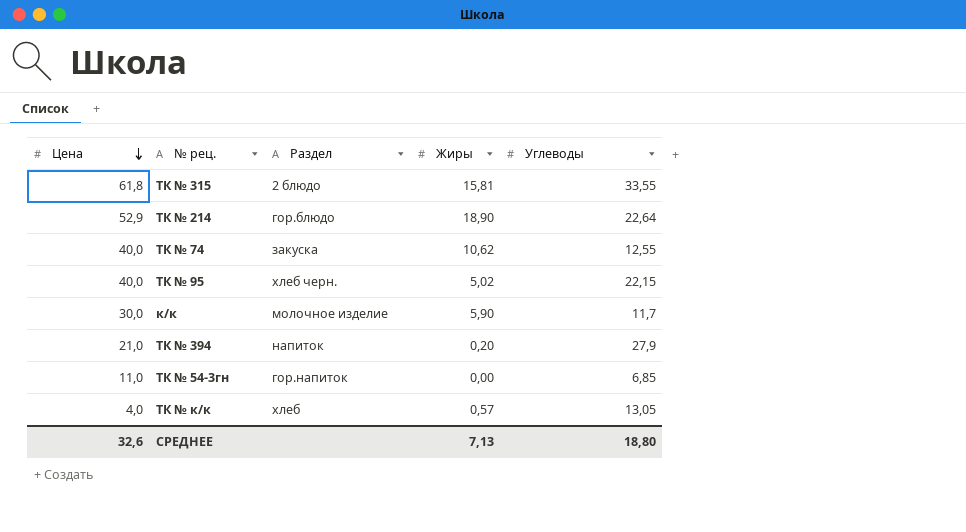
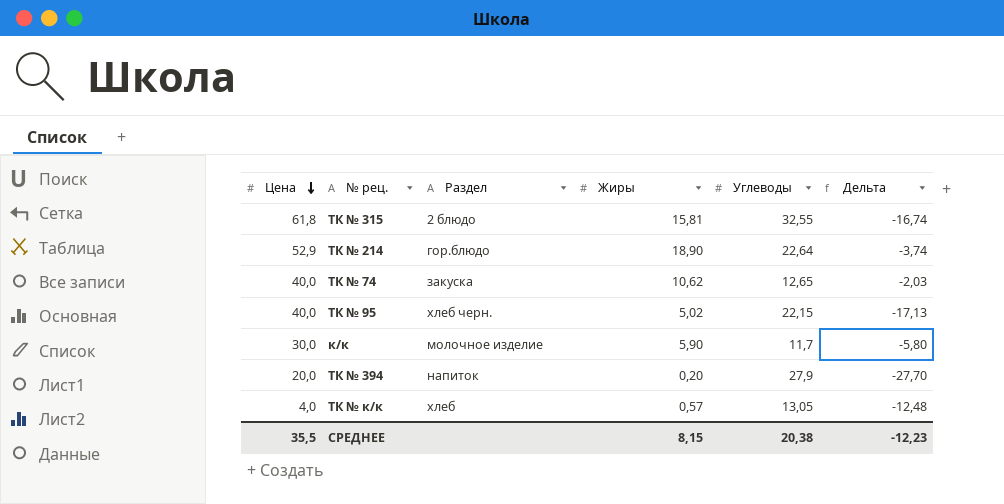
column Дельта | formula: none -> [Жиры] - [Углеводы]
row ТК № 54-3гн: 11,0 | гор.напиток | 0,00 | 6,85 -> none
ТК № 315 | Углеводы: 33,55 -> 32,55
ТК № 74 | Углеводы: 12,55 -> 12,65
ТК № 394 | Цена: 21,0 -> 20,0
СРЕДНЕЕ | Цена: 32,6 -> 35,5
СРЕДНЕЕ | Жиры: 7,13 -> 8,15
СРЕДНЕЕ | Углеводы: 18,80 -> 20,38

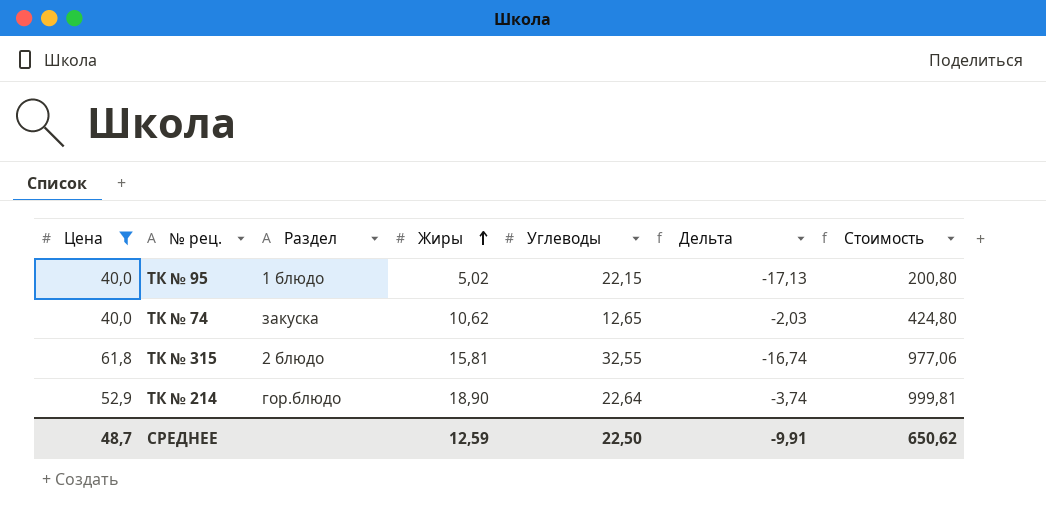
filter: none -> Цена >= 40,0
row order: Цена descending -> Жиры ascending
column Стоимость | formula: none -> [Цена] * [Жиры]
ТК № 95 | Раздел: хлеб черн. -> 1 блюдо
СРЕДНЕЕ | Цена: 35,5 -> 48,7
СРЕДНЕЕ | Жиры: 8,15 -> 12,59
СРЕДНЕЕ | Углеводы: 20,38 -> 22,50
СРЕДНЕЕ | Дельта: -12,23 -> -9,91

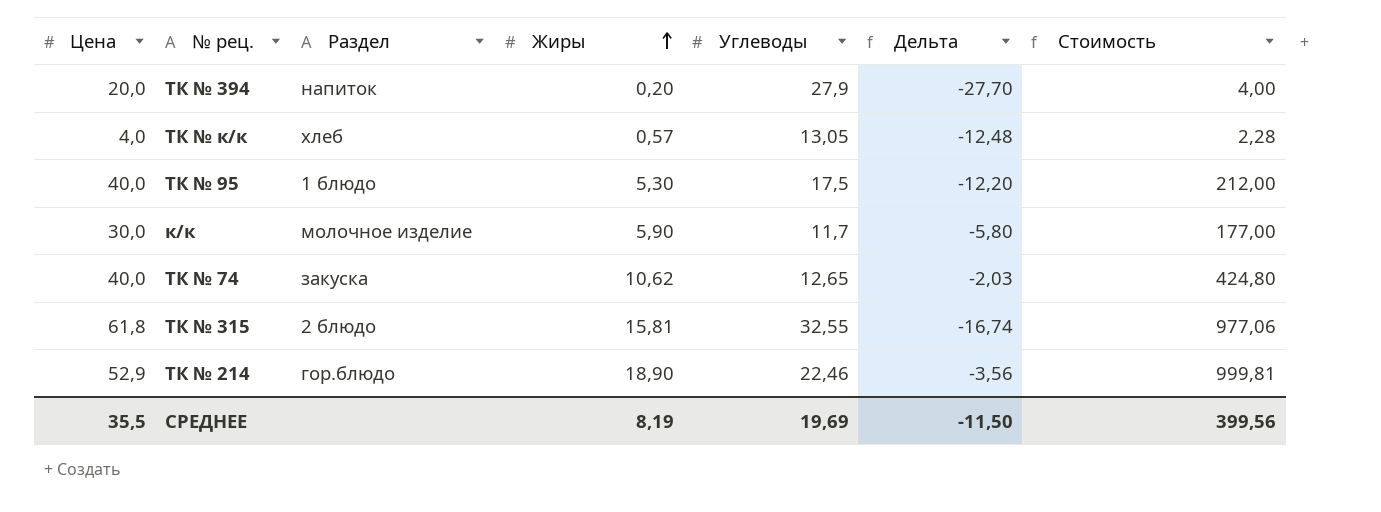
filter: Цена >= 40,0 -> none
ТК № 95 | Жиры: 5,02 -> 5,30
ТК № 95 | Углеводы: 22,15 -> 17,5
ТК № 95 | Дельта: -17,13 -> -12,20
ТК № 95 | Стоимость: 200,80 -> 212,00
ТК № 214 | Углеводы: 22,64 -> 22,46
ТК № 214 | Дельта: -3,74 -> -3,56
СРЕДНЕЕ | Цена: 48,7 -> 35,5
СРЕДНЕЕ | Жиры: 12,59 -> 8,19
СРЕДНЕЕ | Углеводы: 22,50 -> 19,69
СРЕДНЕЕ | Дельта: -9,91 -> -11,50
СРЕДНЕЕ | Стоимость: 650,62 -> 399,56

